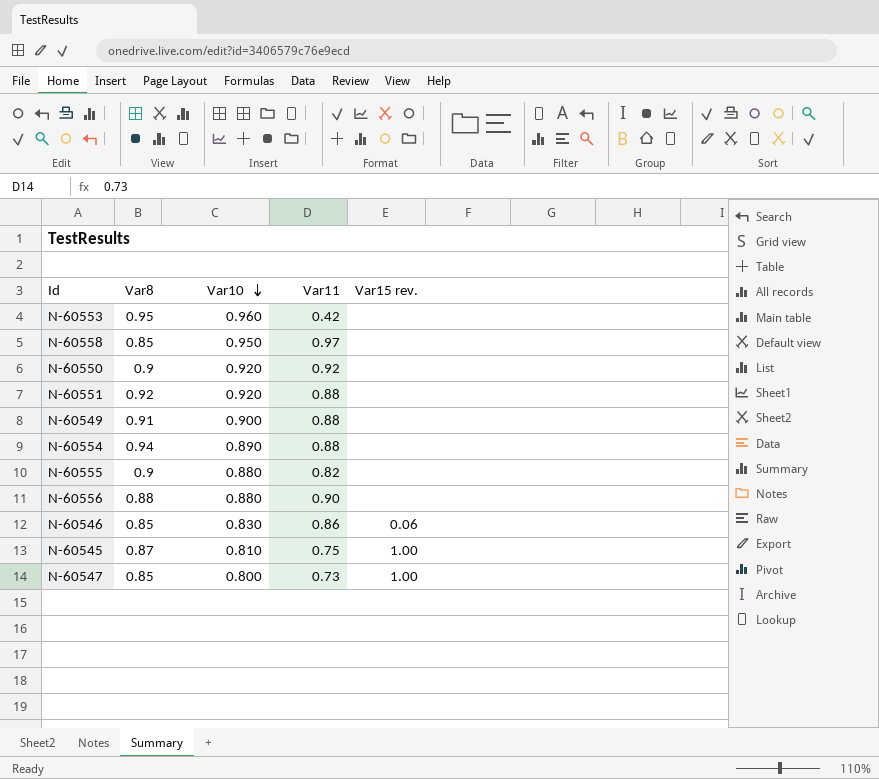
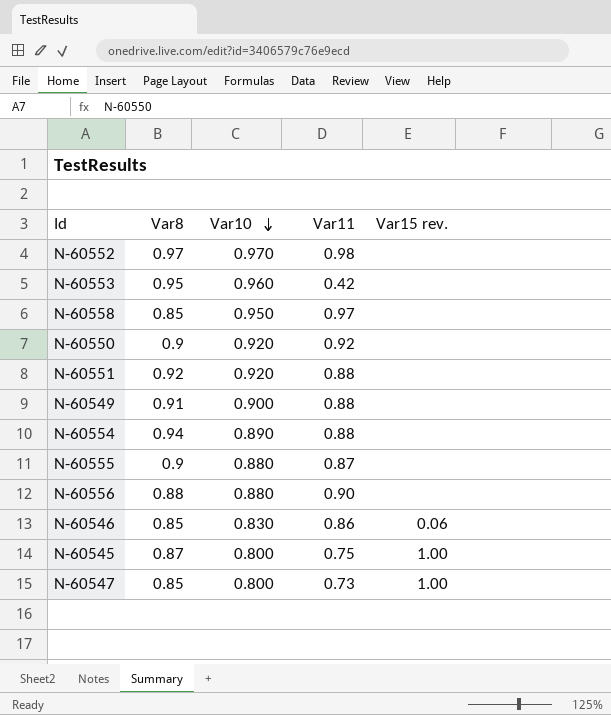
row N-60552: none -> 0.97 | 0.970 | 0.98 | none
N-60555 | Var11: 0.82 -> 0.87
N-60545 | Var10: 0.810 -> 0.800

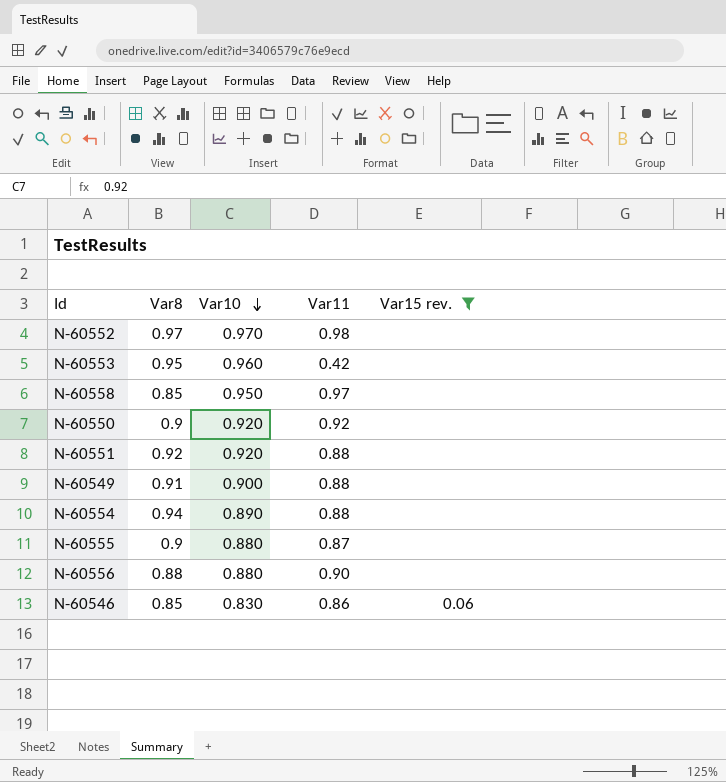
filter: none -> Var15 rev. != 1.00

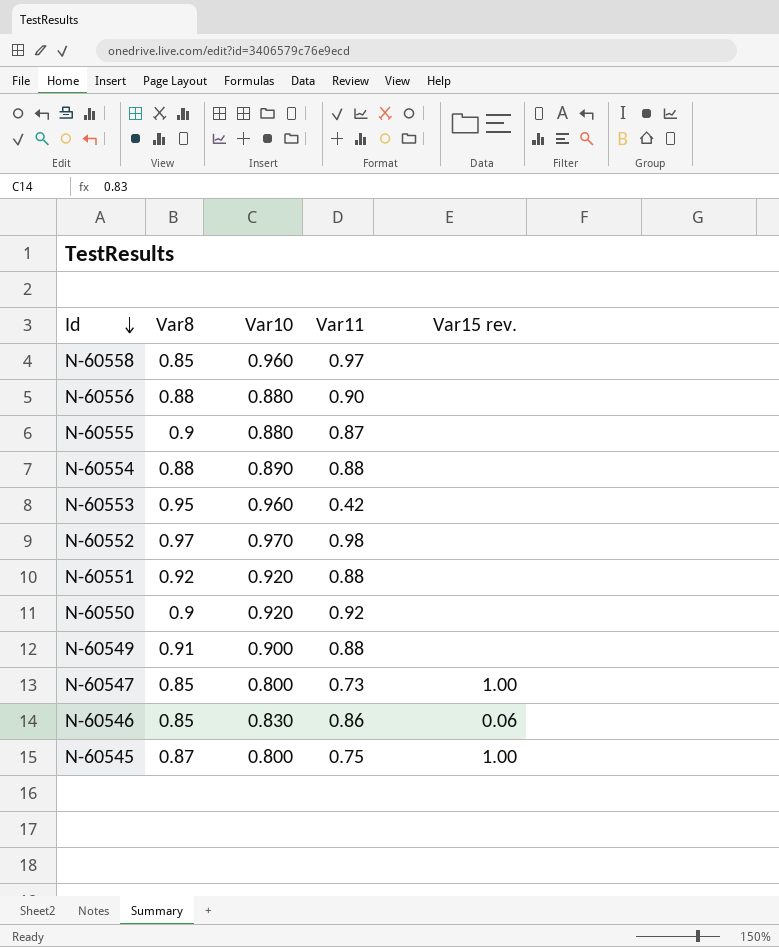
filter: Var15 rev. != 1.00 -> none
row order: Var10 descending -> Id descending
N-60558 | Var10: 0.950 -> 0.960
N-60554 | Var8: 0.94 -> 0.88

